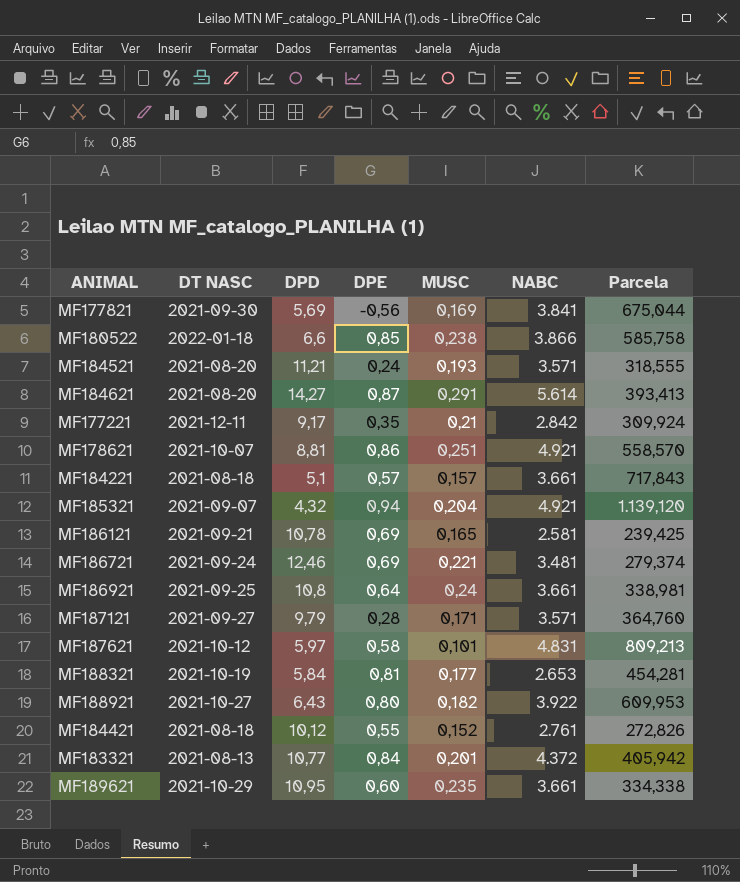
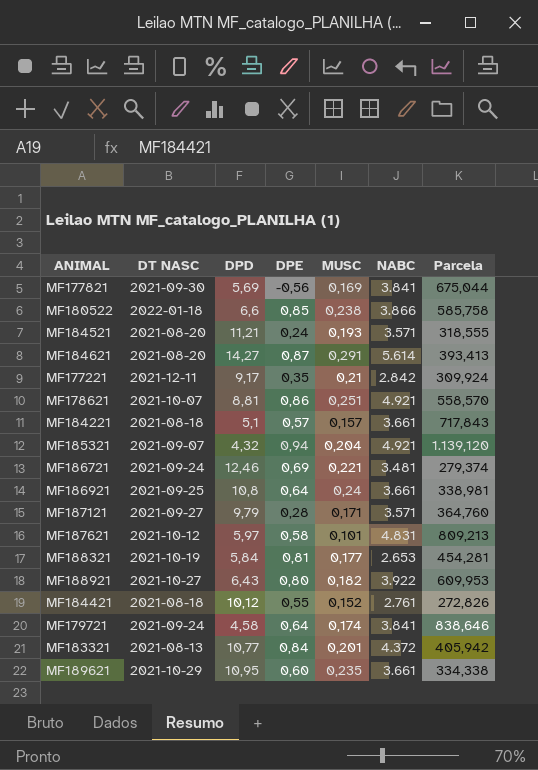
row MF186121: 2021-09-21 | 10,78 | 0,69 | 0,165 | 2.581 | 239,425 -> none
row MF179721: none -> 2021-09-24 | 4,58 | 0,64 | 0,174 | 3.841 | 838,646

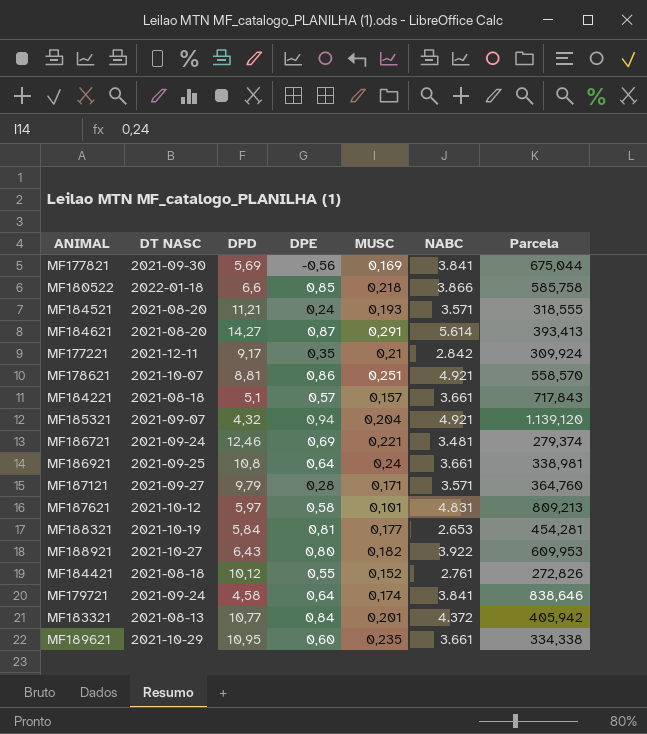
MF180522 | MUSC: 0,238 -> 0,218

